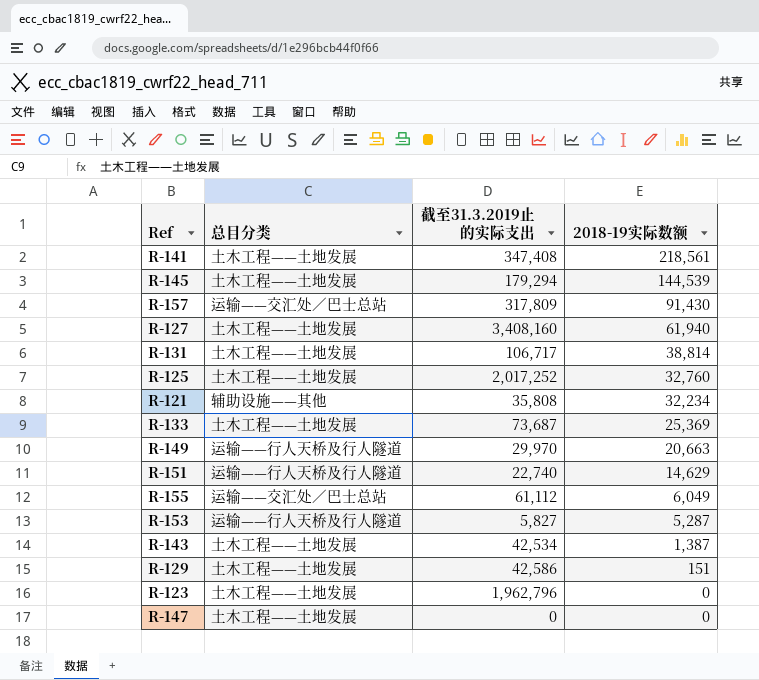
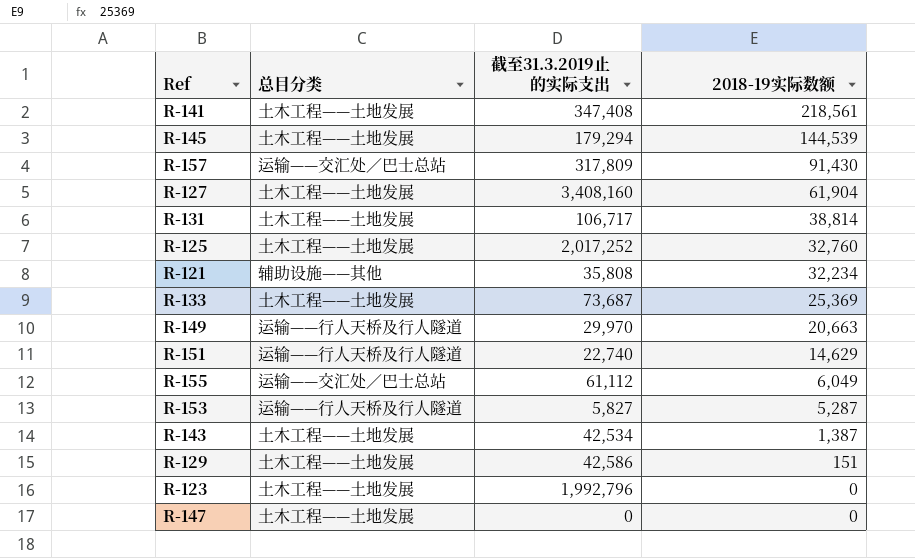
R-127 | 2018-19实际数额: 61,940 -> 61,904
R-123 | 截至31.3.2019止的实际支出: 1,962,796 -> 1,992,796

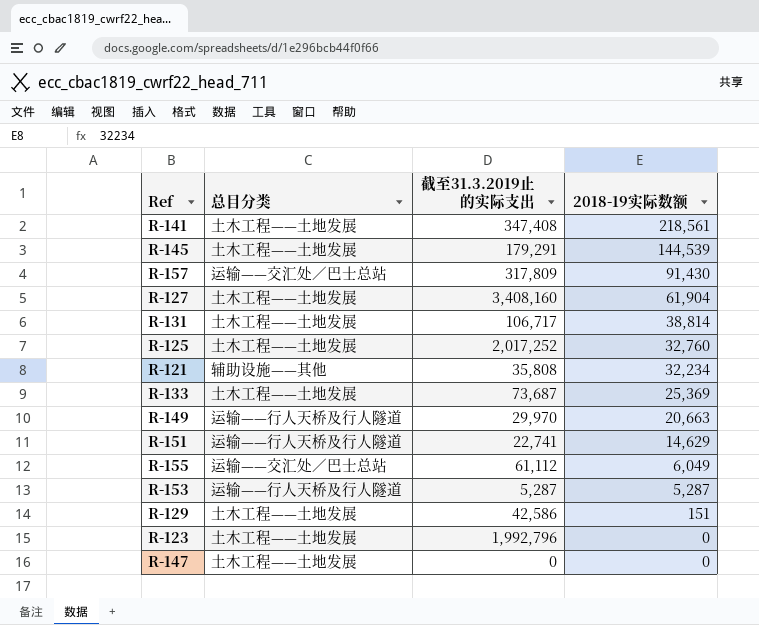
row R-143: 土木工程——土地发展 | 42,534 | 1,387 -> none
R-145 | 截至31.3.2019止的实际支出: 179,294 -> 179,291
R-151 | 截至31.3.2019止的实际支出: 22,740 -> 22,741
R-153 | 截至31.3.2019止的实际支出: 5,827 -> 5,287

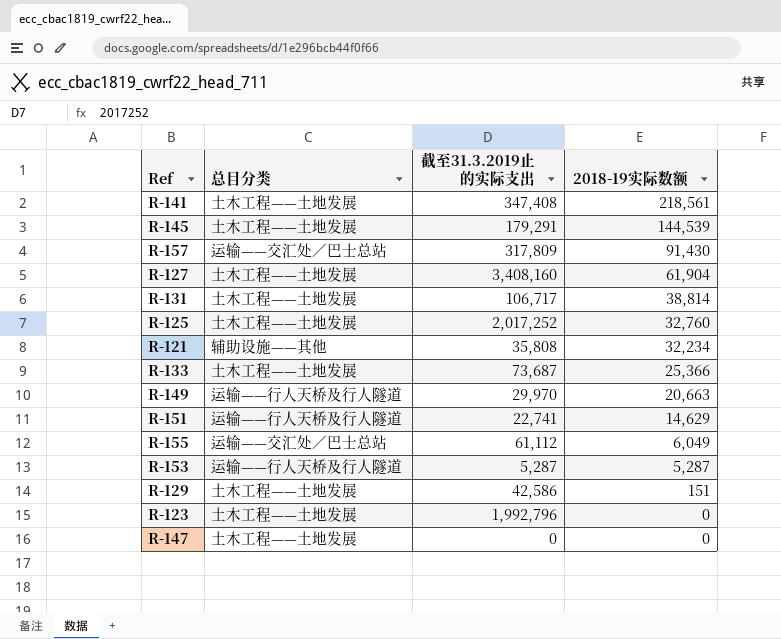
R-133 | 2018-19实际数额: 25,369 -> 25,366

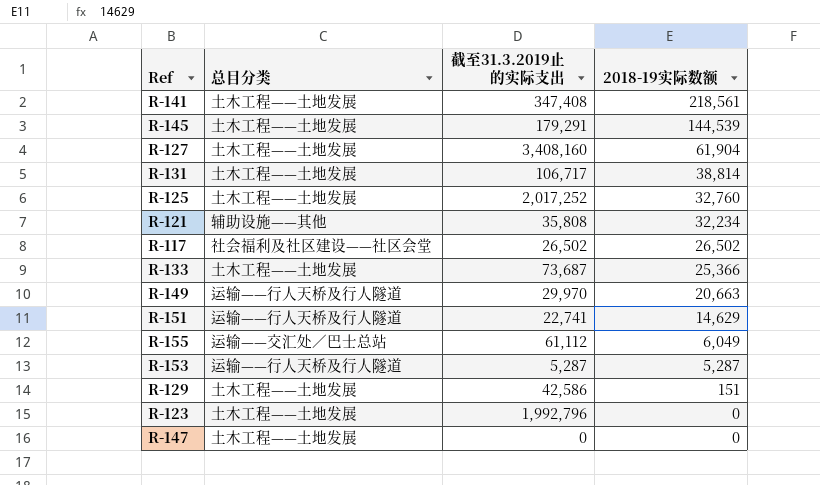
row R-157: 运输——交汇处／巴士总站 | 317,809 | 91,430 -> none
row R-117: none -> 社会福利及社区建设——社区会堂 | 26,502 | 26,502

